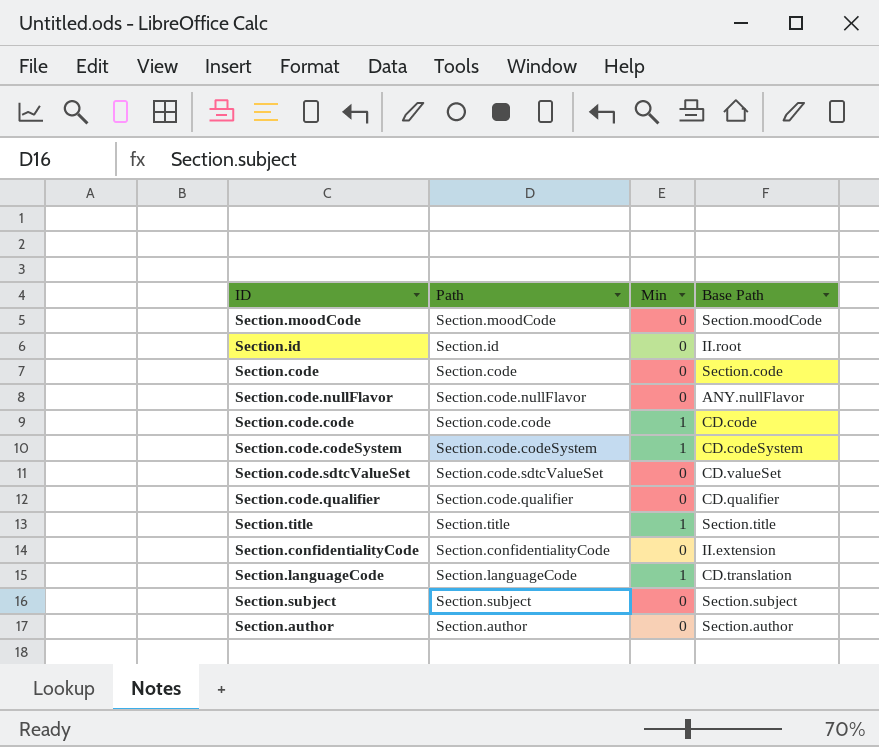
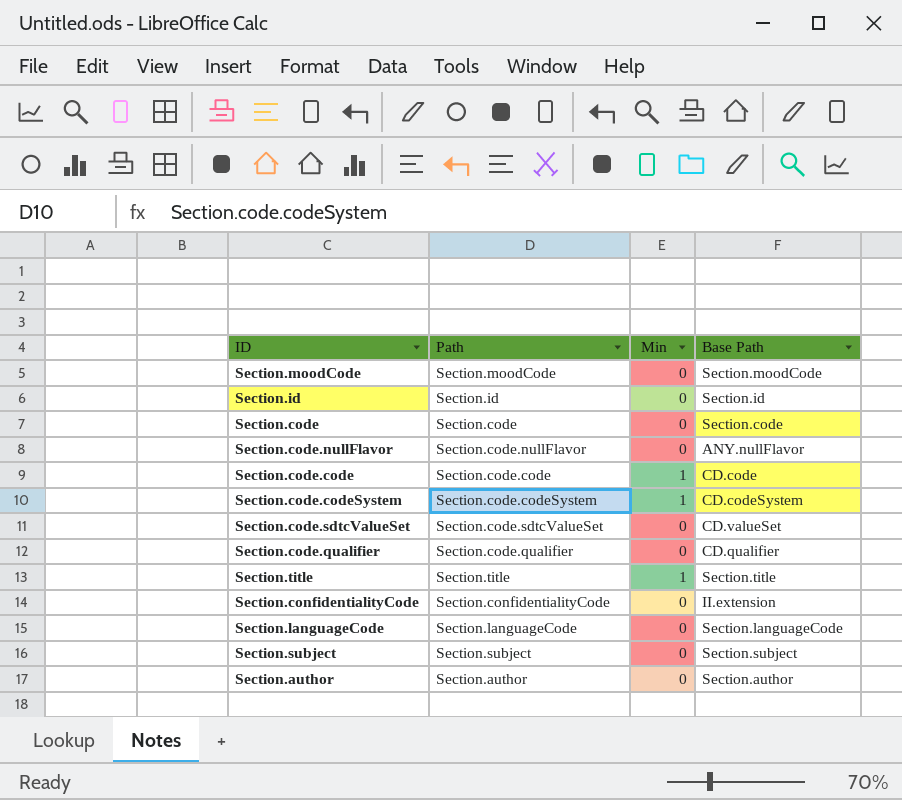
Section.id | Base Path: II.root -> Section.id
Section.languageCode | Min: 1 -> 0
Section.languageCode | Base Path: CD.translation -> Section.languageCode

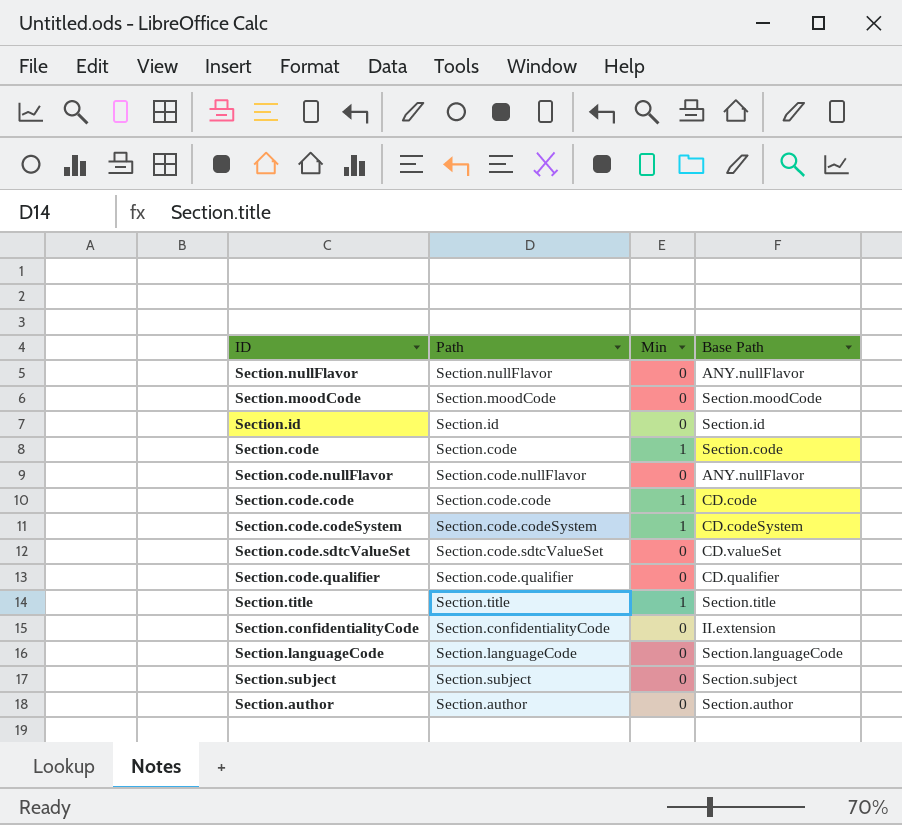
row Section.nullFlavor: none -> Section.nullFlavor | 0 | ANY.nullFlavor
Section.code | Min: 0 -> 1

